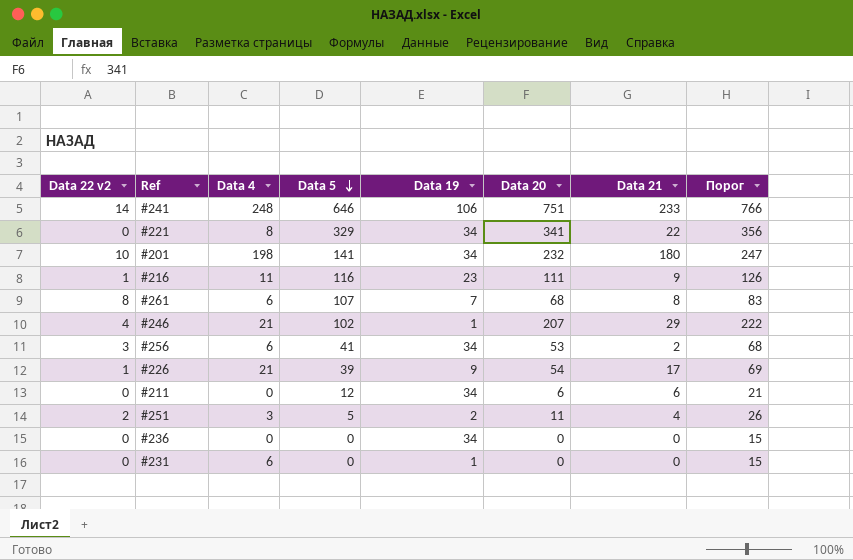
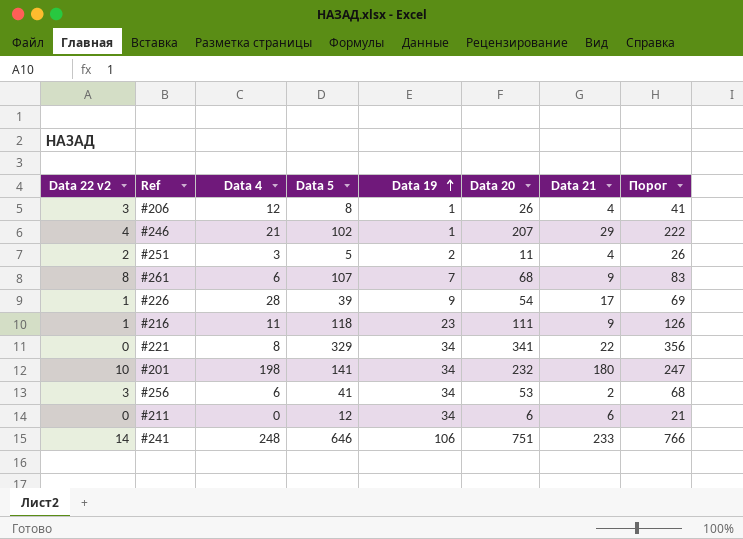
row order: Data 5 descending -> Data 19 ascending
row #236: 0 | 0 | 0 | 34 | 0 | 0 | 15 -> none
row #231: 0 | 6 | 0 | 1 | 0 | 0 | 15 -> none
row #206: none -> 3 | 12 | 8 | 1 | 26 | 4 | 41
#261 | Data 21: 8 -> 9
#226 | Data 4: 21 -> 28
#216 | Data 5: 116 -> 118

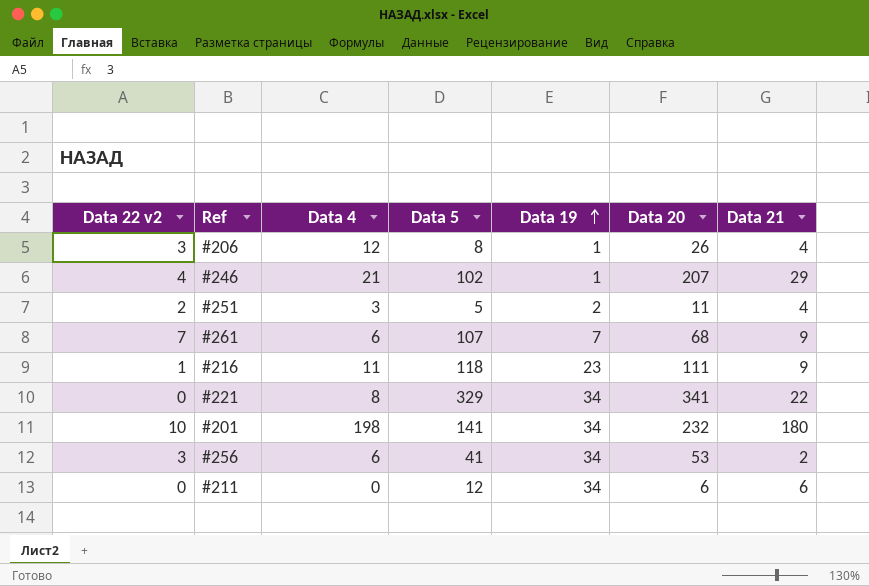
column Порог | formula: [Data 20] + 15 -> none
row #226: 1 | 28 | 39 | 9 | 54 | 17 | 69 -> none
row #241: 14 | 248 | 646 | 106 | 751 | 233 | 766 -> none
#261 | Data 22 v2: 8 -> 7

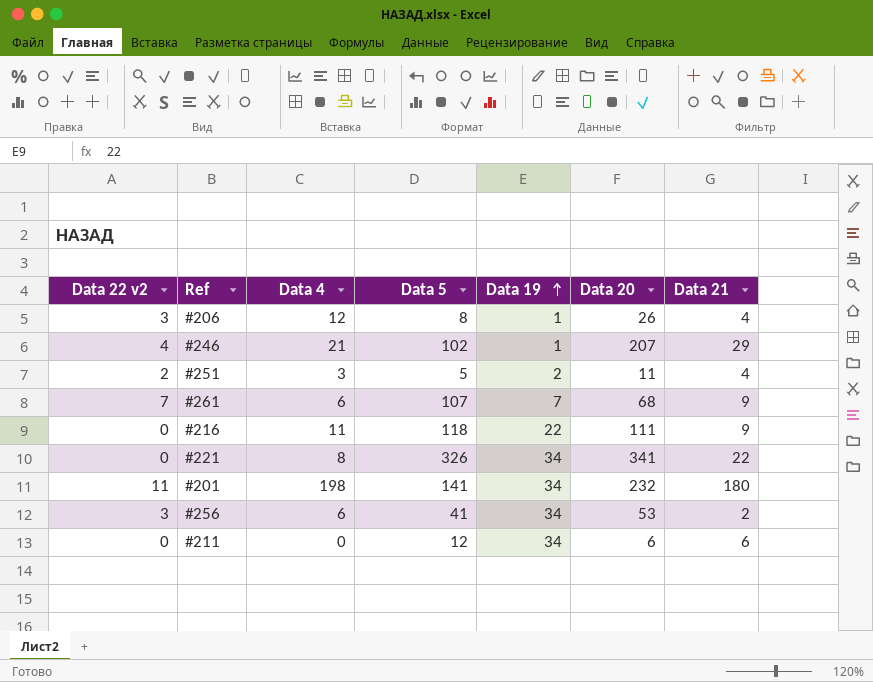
#216 | Data 22 v2: 1 -> 0
#216 | Data 19: 23 -> 22
#221 | Data 5: 329 -> 326
#201 | Data 22 v2: 10 -> 11

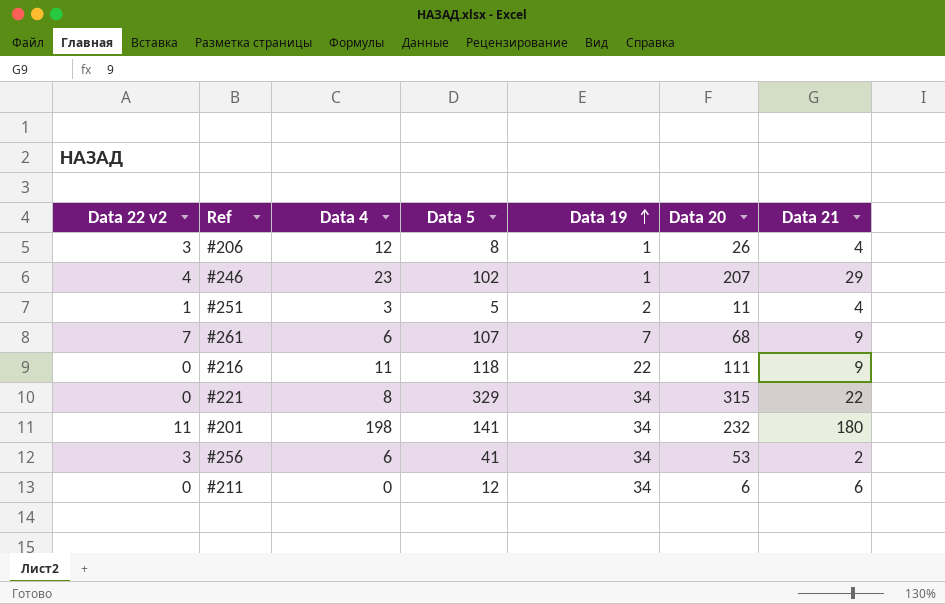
#246 | Data 4: 21 -> 23
#251 | Data 22 v2: 2 -> 1
#221 | Data 5: 326 -> 329
#221 | Data 20: 341 -> 315

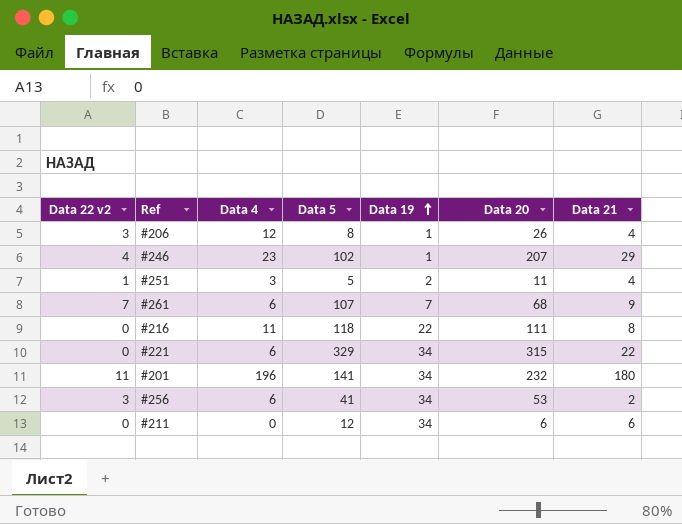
#216 | Data 21: 9 -> 8
#221 | Data 4: 8 -> 6
#201 | Data 4: 198 -> 196

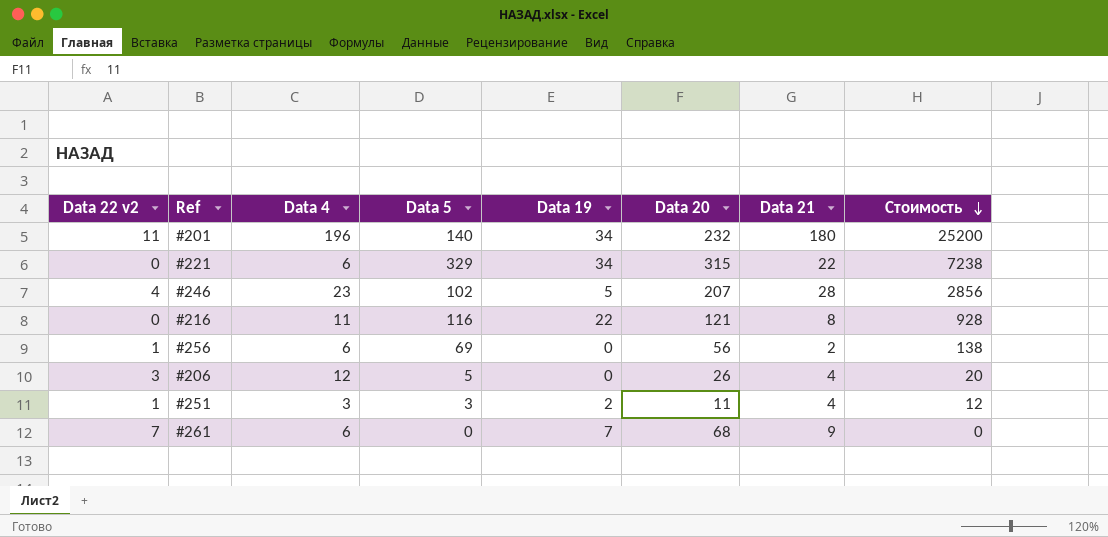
row order: Data 19 ascending -> Стоимость descending
column Стоимость | formula: none -> [Data 5] * [Data 21]
row #211: 0 | 0 | 12 | 34 | 6 | 6 -> none
#201 | Data 5: 141 -> 140
#246 | Data 19: 1 -> 5
#246 | Data 21: 29 -> 28
#216 | Data 5: 118 -> 116
#216 | Data 20: 111 -> 121
#256 | Data 22 v2: 3 -> 1
#256 | Data 5: 41 -> 69
#256 | Data 19: 34 -> 0
#256 | Data 20: 53 -> 56
#206 | Data 5: 8 -> 5
#206 | Data 19: 1 -> 0
#251 | Data 5: 5 -> 3
#261 | Data 5: 107 -> 0

